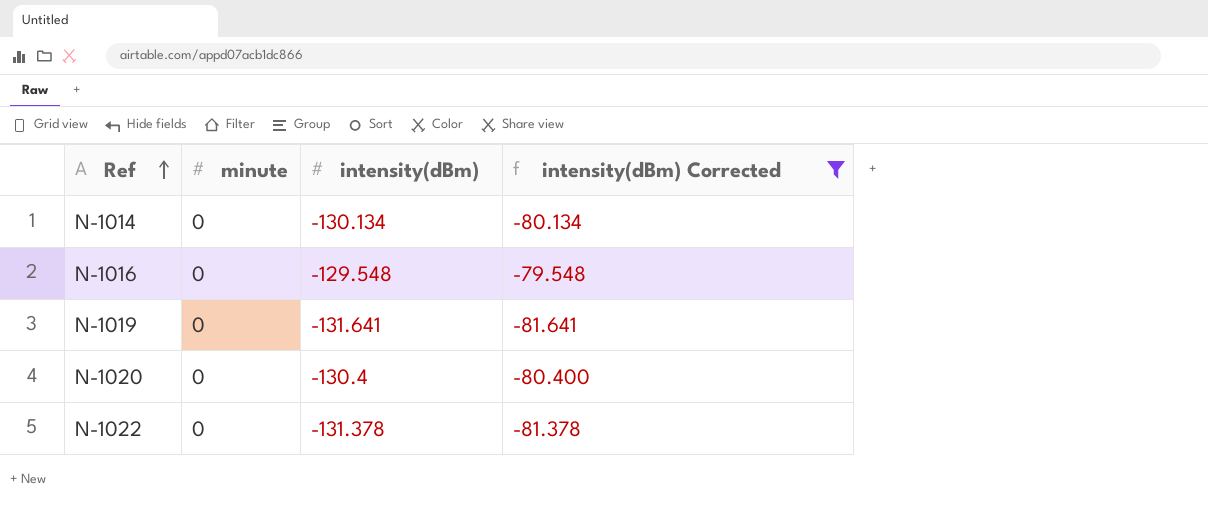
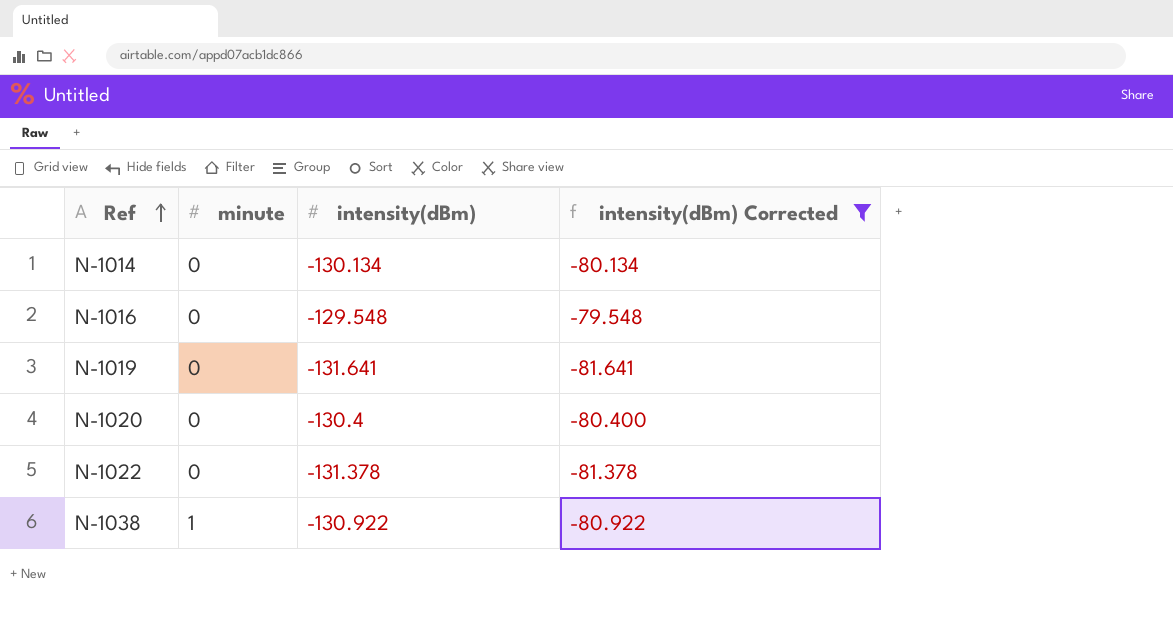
row N-1038: none -> 1 | -130.922 | -80.922

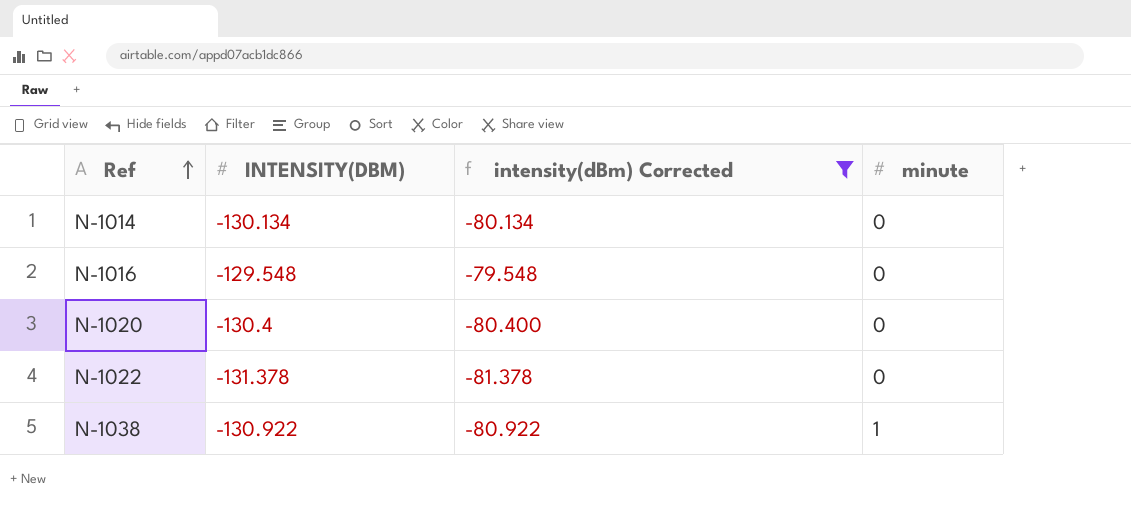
column name: intensity(dBm) -> INTENSITY(DBM)
column minute | position: 2 -> 4
row N-1019: 0 | -131.641 | -81.641 -> none

